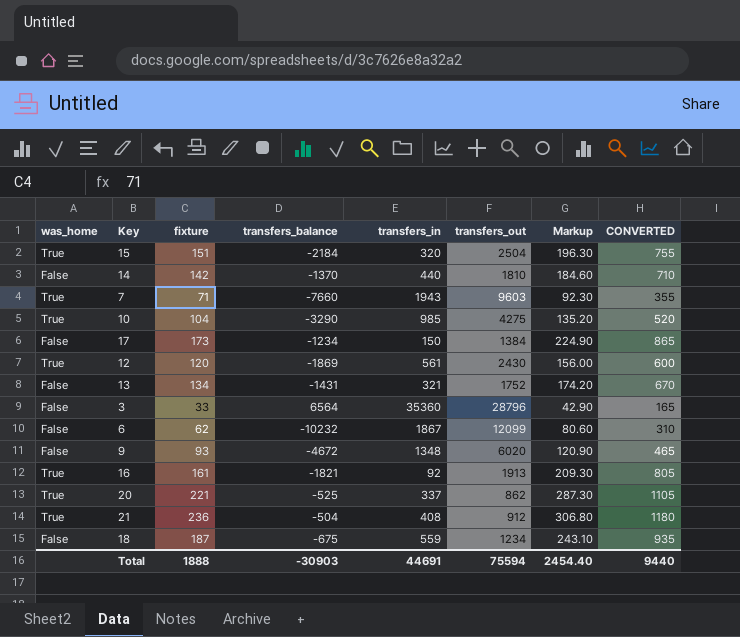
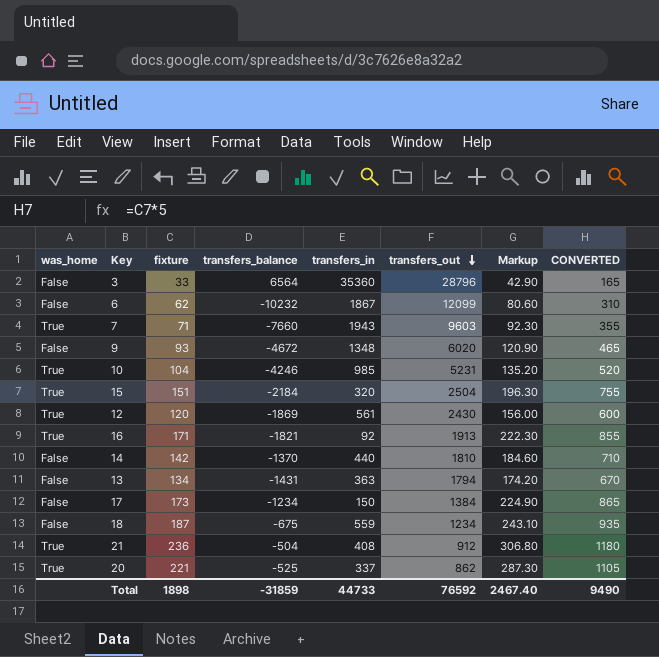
row order: none -> transfers_out descending
10 | transfers_balance: -3290 -> -4246
10 | transfers_out: 4275 -> 5231
16 | fixture: 161 -> 171
16 | Markup: 209.30 -> 222.30
16 | CONVERTED: 805 -> 855
13 | transfers_in: 321 -> 363
13 | transfers_out: 1752 -> 1794
Total | fixture: 1888 -> 1898
Total | transfers_balance: -30903 -> -31859
Total | transfers_in: 44691 -> 44733
Total | transfers_out: 75594 -> 76592
Total | Markup: 2454.40 -> 2467.40
Total | CONVERTED: 9440 -> 9490

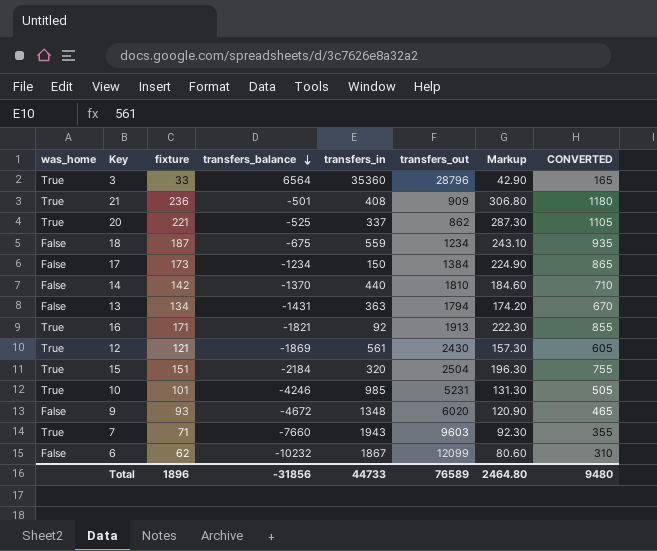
row order: transfers_out descending -> transfers_balance descending
3 | was_home: False -> True
21 | transfers_balance: -504 -> -501
21 | transfers_out: 912 -> 909
12 | fixture: 120 -> 121
12 | Markup: 156.00 -> 157.30
12 | CONVERTED: 600 -> 605
10 | fixture: 104 -> 101
10 | Markup: 135.20 -> 131.30
10 | CONVERTED: 520 -> 505
Total | fixture: 1898 -> 1896
Total | transfers_balance: -31859 -> -31856
Total | transfers_out: 76592 -> 76589
Total | Markup: 2467.40 -> 2464.80
Total | CONVERTED: 9490 -> 9480

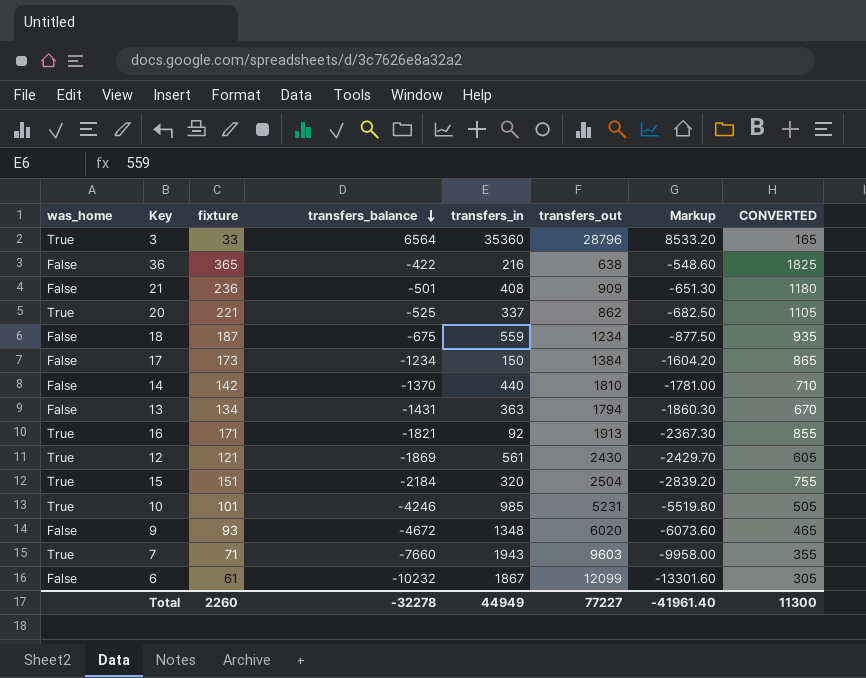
column Markup | formula: [fixture] * 1.3 -> [transfers_balance] * 1.3
row 36: none -> False | 365 | -422 | 216 | 638 | -548.60 | 1825
21 | was_home: True -> False
6 | fixture: 62 -> 61
6 | CONVERTED: 310 -> 305
Total | fixture: 1896 -> 2260
Total | transfers_balance: -31856 -> -32278
Total | transfers_in: 44733 -> 44949
Total | transfers_out: 76589 -> 77227
Total | Markup: 2464.80 -> -41961.40
Total | CONVERTED: 9480 -> 11300

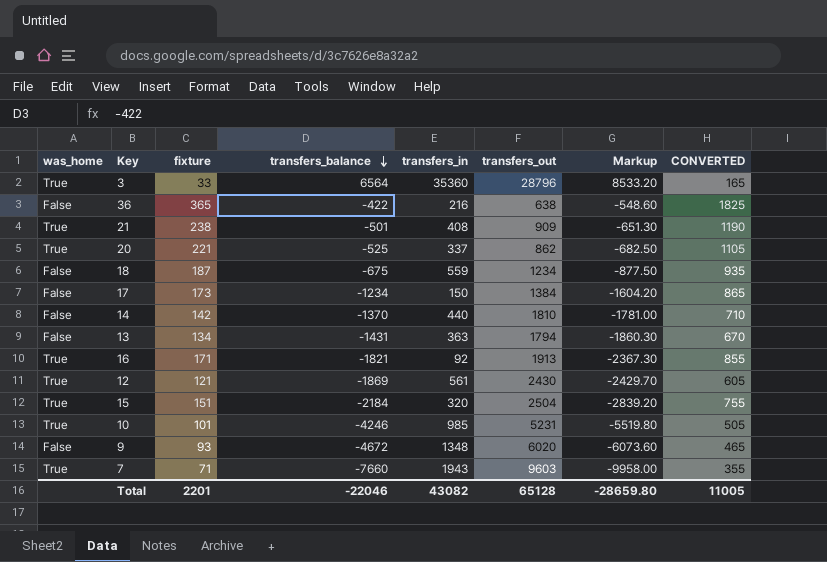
row 6: False | 61 | -10232 | 1867 | 12099 | -13301.60 | 305 -> none
21 | was_home: False -> True
21 | fixture: 236 -> 238
21 | CONVERTED: 1180 -> 1190
Total | fixture: 2260 -> 2201
Total | transfers_balance: -32278 -> -22046
Total | transfers_in: 44949 -> 43082
Total | transfers_out: 77227 -> 65128
Total | Markup: -41961.40 -> -28659.80
Total | CONVERTED: 11300 -> 11005

